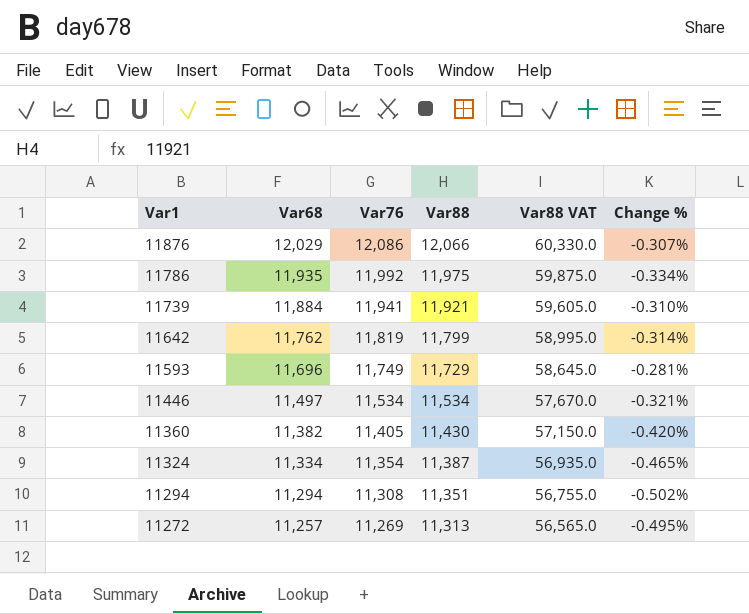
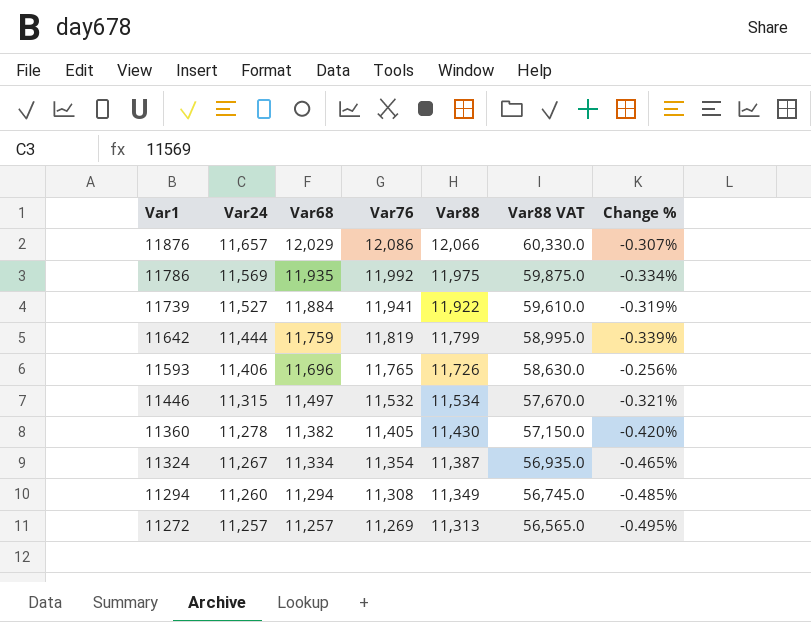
column Var24 | position: none -> 2
11739 | Var88: 11,921 -> 11,922
11739 | Var88 VAT: 59,605.0 -> 59,610.0
11739 | Change %: -0.310% -> -0.319%
11642 | Var68: 11,762 -> 11,759
11642 | Change %: -0.314% -> -0.339%
11593 | Var76: 11,749 -> 11,765
11593 | Var88: 11,729 -> 11,726
11593 | Var88 VAT: 58,645.0 -> 58,630.0
11593 | Change %: -0.281% -> -0.256%
11446 | Var76: 11,534 -> 11,532
11294 | Var88: 11,351 -> 11,349
11294 | Var88 VAT: 56,755.0 -> 56,745.0
11294 | Change %: -0.502% -> -0.485%

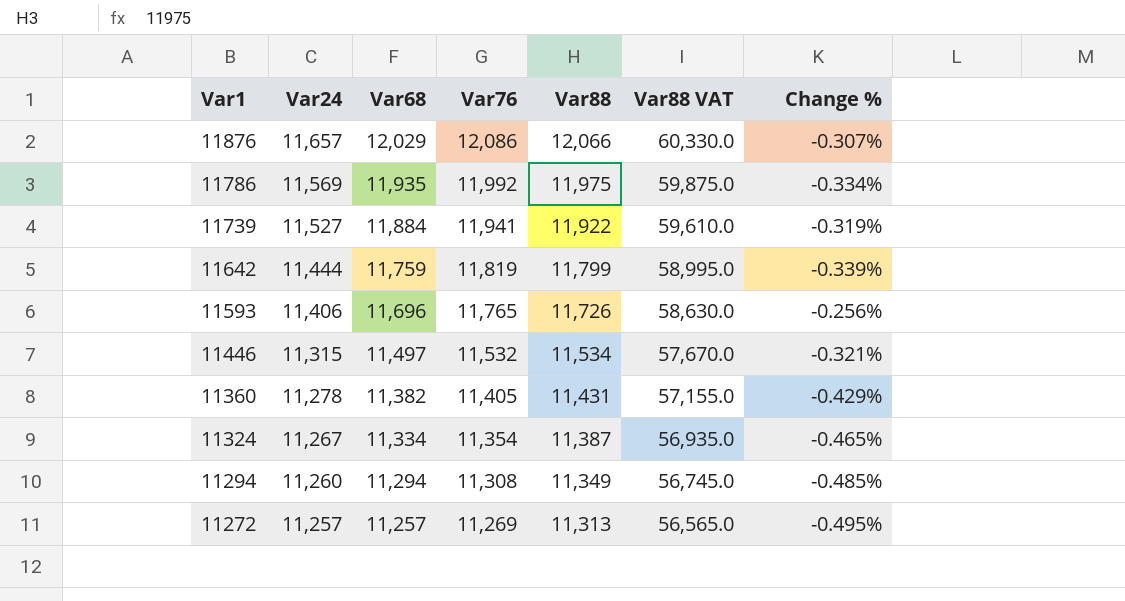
11360 | Var88: 11,430 -> 11,431
11360 | Var88 VAT: 57,150.0 -> 57,155.0
11360 | Change %: -0.420% -> -0.429%

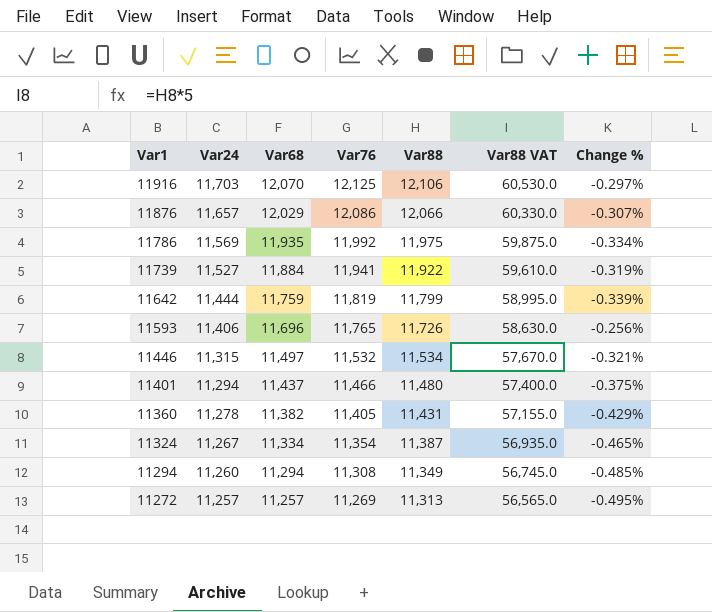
row 11916: none -> 11,703 | 12,070 | 12,125 | 12,106 | 60,530.0 | -0.297%
row 11401: none -> 11,294 | 11,437 | 11,466 | 11,480 | 57,400.0 | -0.375%

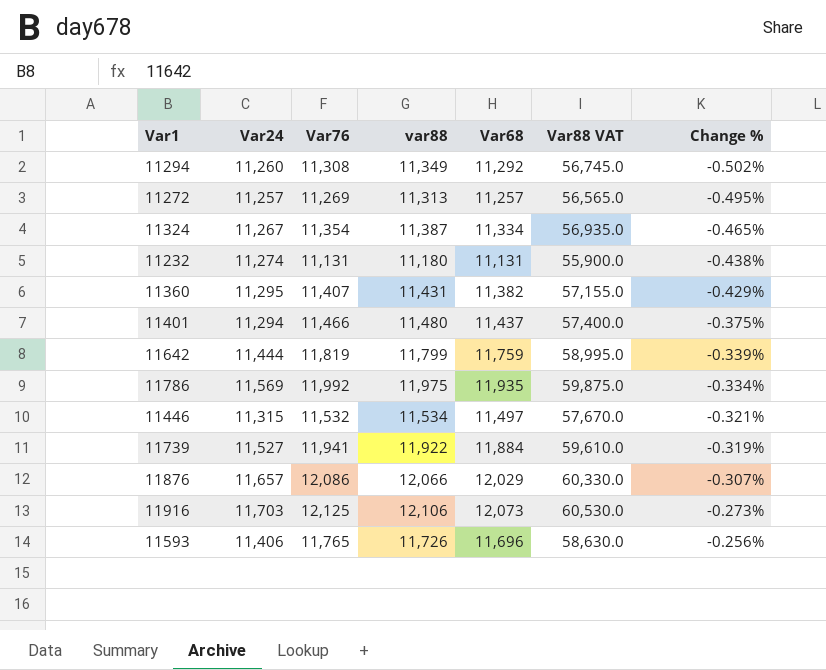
row order: Var1 descending -> Change % ascending
column name: Var88 -> var88
column Var68 | position: 3 -> 5
11294 | Var68: 11,294 -> 11,292
11294 | Change %: -0.485% -> -0.502%
row 11232: none -> 11,274 | 11,131 | 11,180 | 11,131 | 55,900.0 | -0.438%
11360 | Var24: 11,278 -> 11,295
11360 | Var76: 11,405 -> 11,407
11916 | Var68: 12,070 -> 12,073
11916 | Change %: -0.297% -> -0.273%

